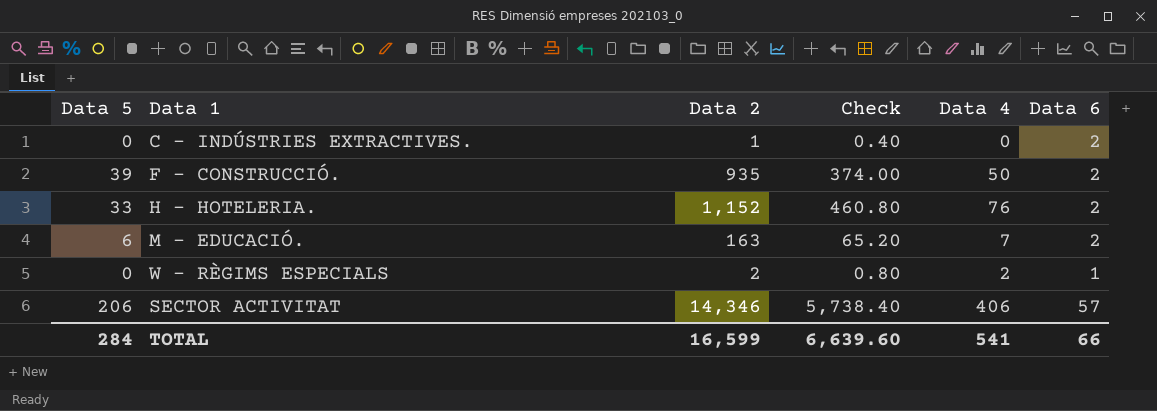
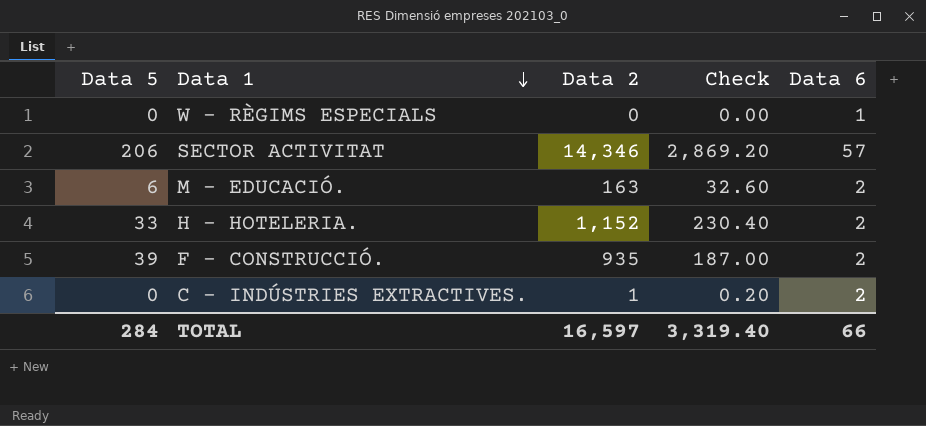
row order: none -> Data 1 descending
column Data 4 | position: 5 -> none
column Check | formula: [Data 2] * 0.4 -> [Data 2] * 0.2
W - RÈGIMS ESPECIALS | Data 2: 2 -> 0
TOTAL | Data 2: 16,599 -> 16,597
TOTAL | Check: 6,639.60 -> 3,319.40

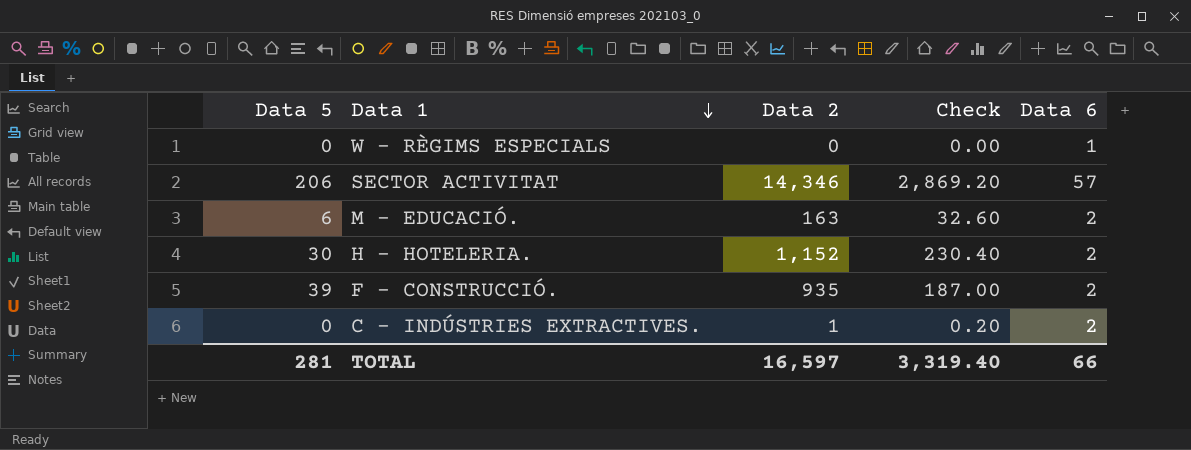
H - HOTELERIA. | Data 5: 33 -> 30
TOTAL | Data 5: 284 -> 281

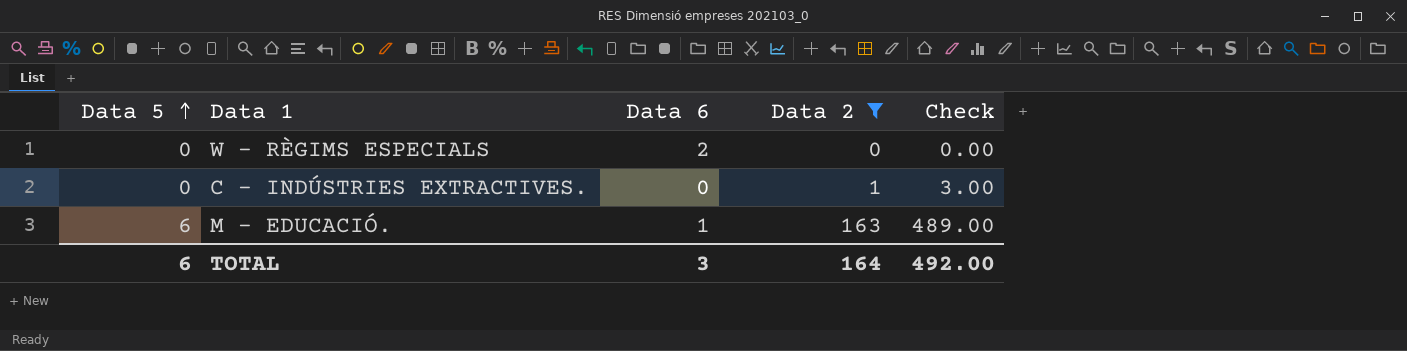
filter: none -> Data 2 <= 163
row order: Data 1 descending -> Data 5 ascending
column Data 6 | position: 5 -> 3
column Check | formula: [Data 2] * 0.2 -> [Data 2] * 3
W - RÈGIMS ESPECIALS | Data 6: 1 -> 2
C - INDÚSTRIES EXTRACTIVES. | Data 6: 2 -> 0
M - EDUCACIÓ. | Data 6: 2 -> 1
TOTAL | Data 5: 281 -> 6
TOTAL | Data 6: 66 -> 3
TOTAL | Data 2: 16,597 -> 164
TOTAL | Check: 3,319.40 -> 492.00

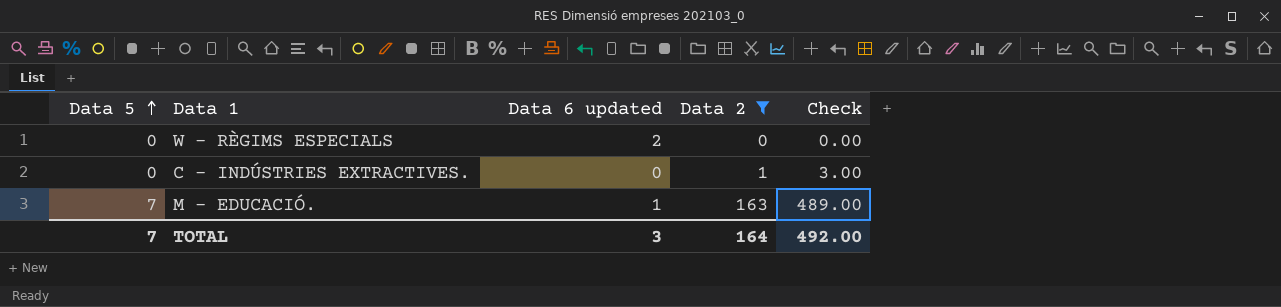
column name: Data 6 -> Data 6 updated
M - EDUCACIÓ. | Data 5: 6 -> 7
TOTAL | Data 5: 6 -> 7

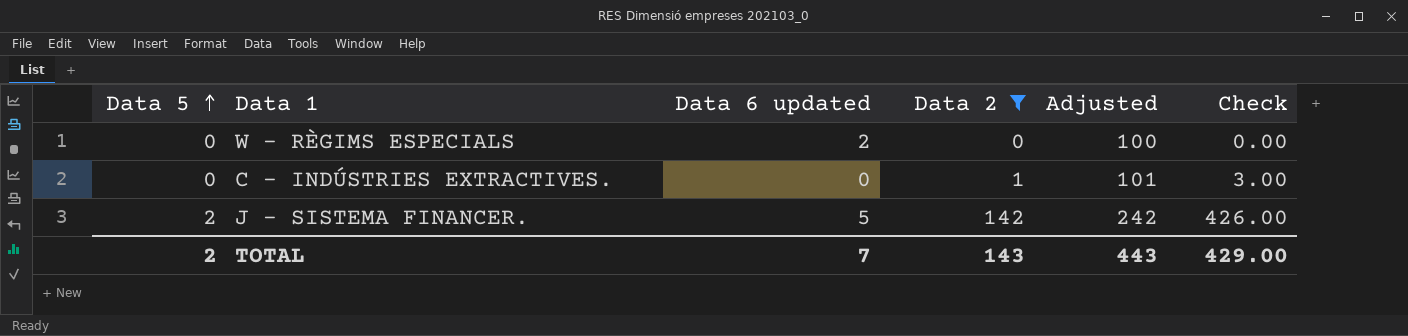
column Adjusted | formula: none -> [Data 2] + 100
row M - EDUCACIÓ.: 7 | 1 | 163 | 489.00 -> none
row J - SISTEMA FINANCER.: none -> 2 | 5 | 142 | 242 | 426.00
TOTAL | Data 5: 7 -> 2
TOTAL | Data 6 updated: 3 -> 7
TOTAL | Data 2: 164 -> 143
TOTAL | Check: 492.00 -> 429.00

